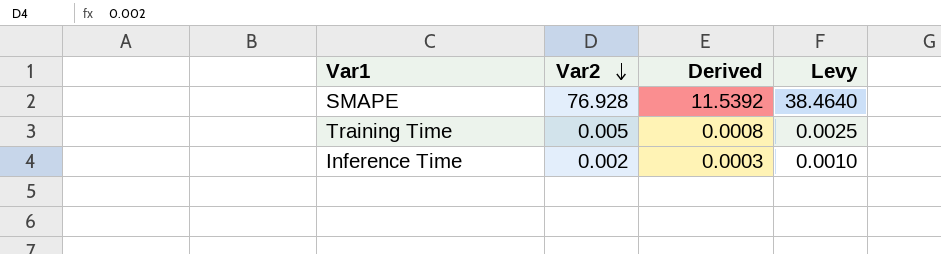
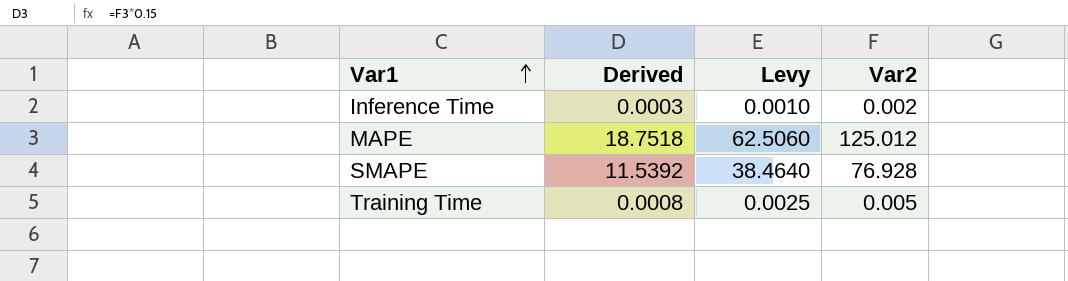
row order: Var2 descending -> Var1 ascending
column Var2 | position: 2 -> 4
row MAPE: none -> 18.7518 | 62.5060 | 125.012

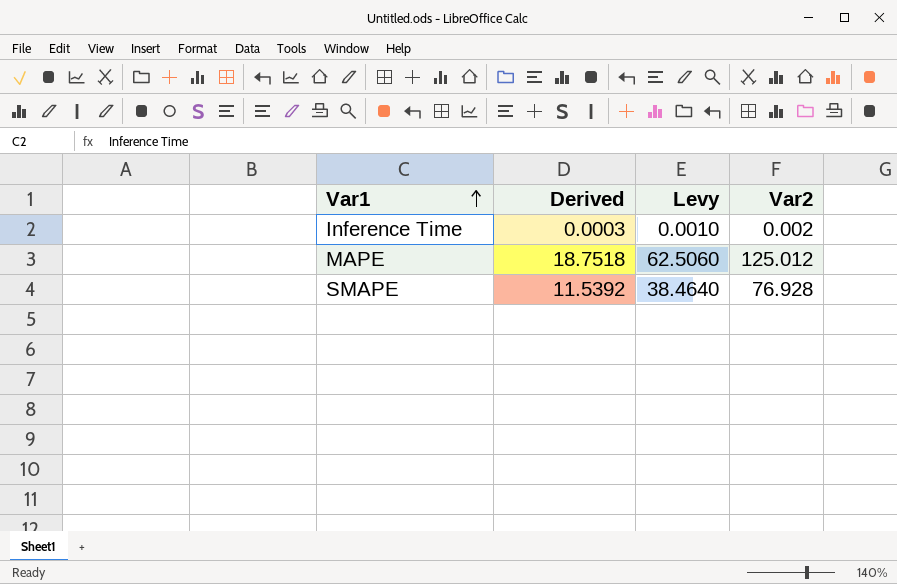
row Training Time: 0.0008 | 0.0025 | 0.005 -> none

